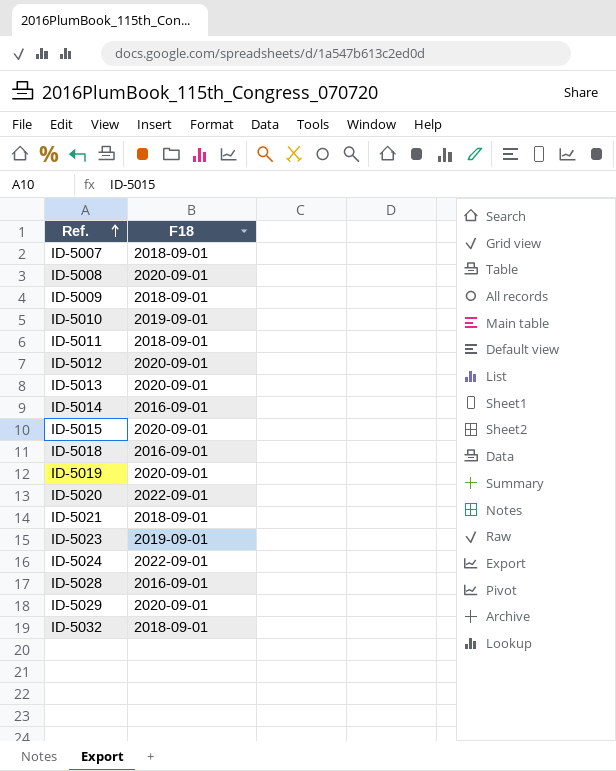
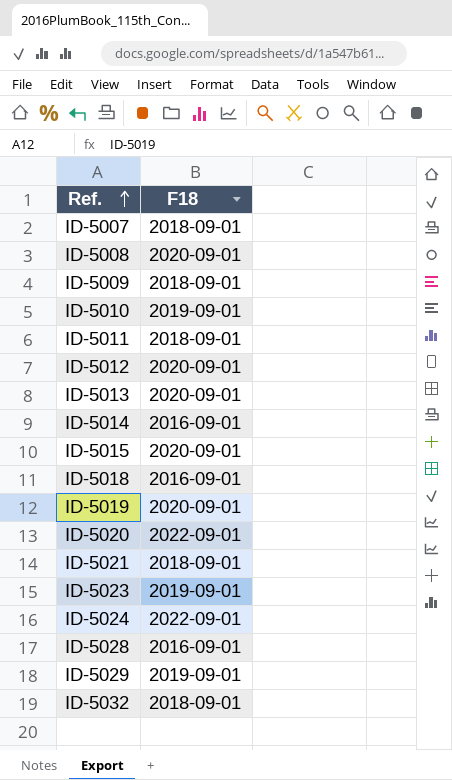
ID-5029 | F18: 2020-09-01 -> 2019-09-01

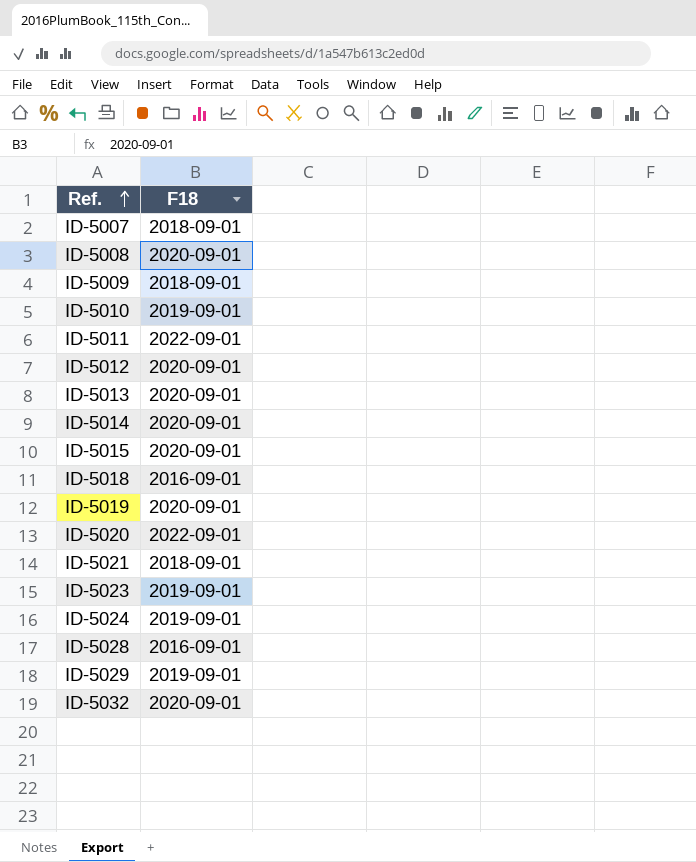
ID-5011 | F18: 2018-09-01 -> 2022-09-01
ID-5014 | F18: 2016-09-01 -> 2020-09-01
ID-5024 | F18: 2022-09-01 -> 2019-09-01
ID-5032 | F18: 2018-09-01 -> 2020-09-01

